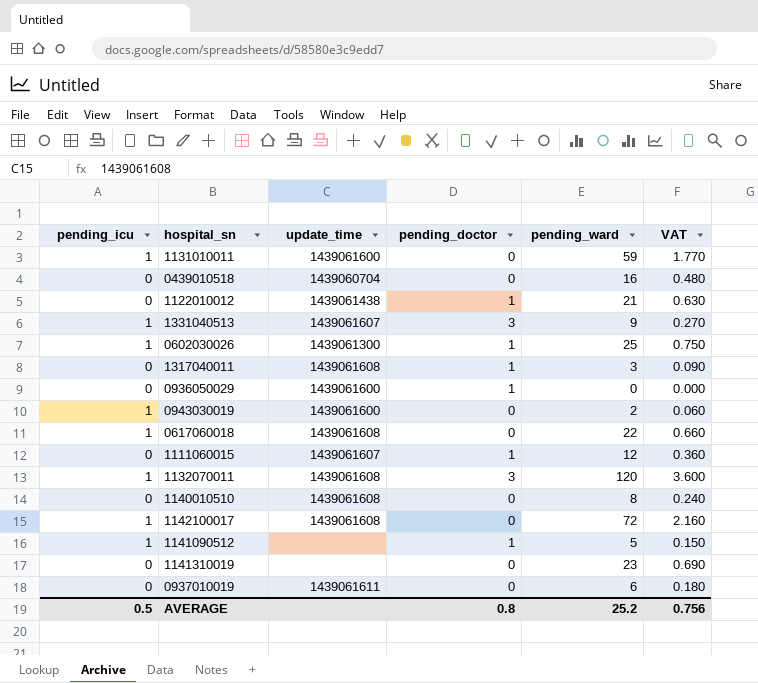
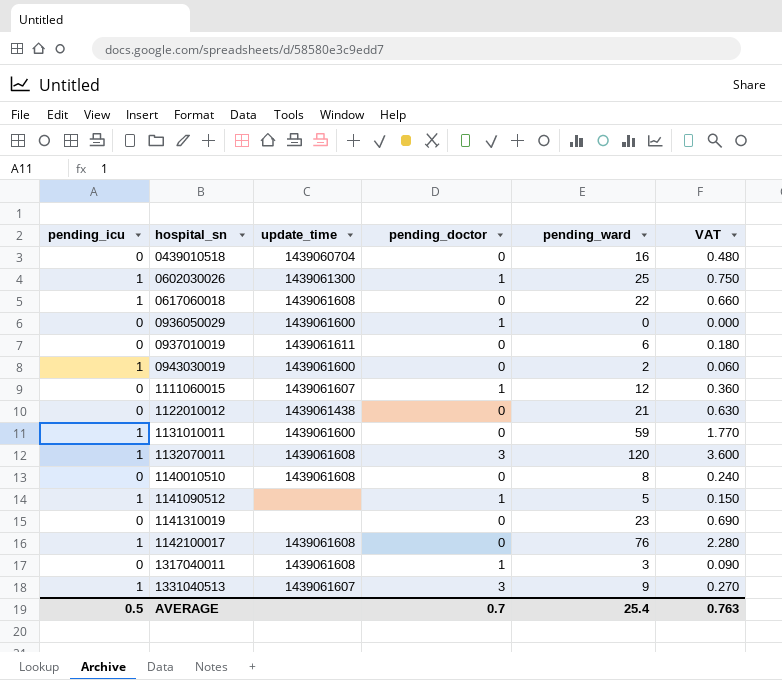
row order: none -> hospital_sn ascending
1122010012 | pending_doctor: 1 -> 0
1142100017 | pending_ward: 72 -> 76
1142100017 | VAT: 2.160 -> 2.280
AVERAGE | pending_doctor: 0.8 -> 0.7
AVERAGE | pending_ward: 25.2 -> 25.4
AVERAGE | VAT: 0.756 -> 0.763

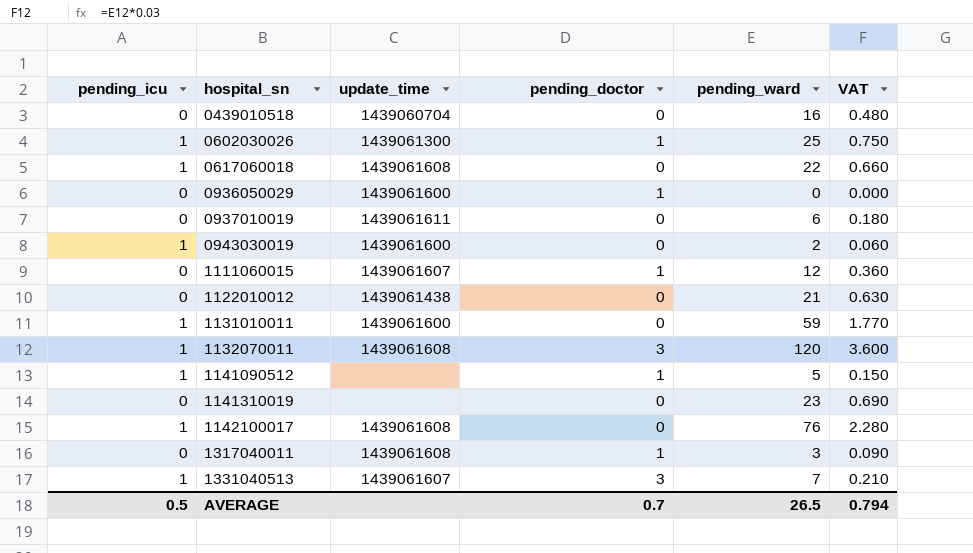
row 1140010510: 0 | 1439061608 | 0 | 8 | 0.240 -> none
1331040513 | pending_ward: 9 -> 7
1331040513 | VAT: 0.270 -> 0.210
AVERAGE | pending_ward: 25.4 -> 26.5
AVERAGE | VAT: 0.763 -> 0.794

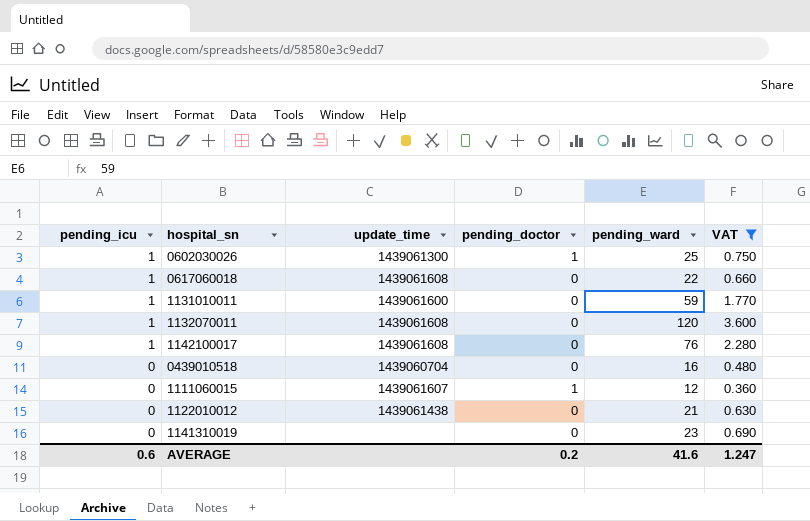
filter: none -> VAT >= 0.360
row order: hospital_sn ascending -> pending_icu descending
1132070011 | pending_doctor: 3 -> 0
AVERAGE | pending_icu: 0.5 -> 0.6
AVERAGE | pending_doctor: 0.7 -> 0.2
AVERAGE | pending_ward: 26.5 -> 41.6
AVERAGE | VAT: 0.794 -> 1.247

